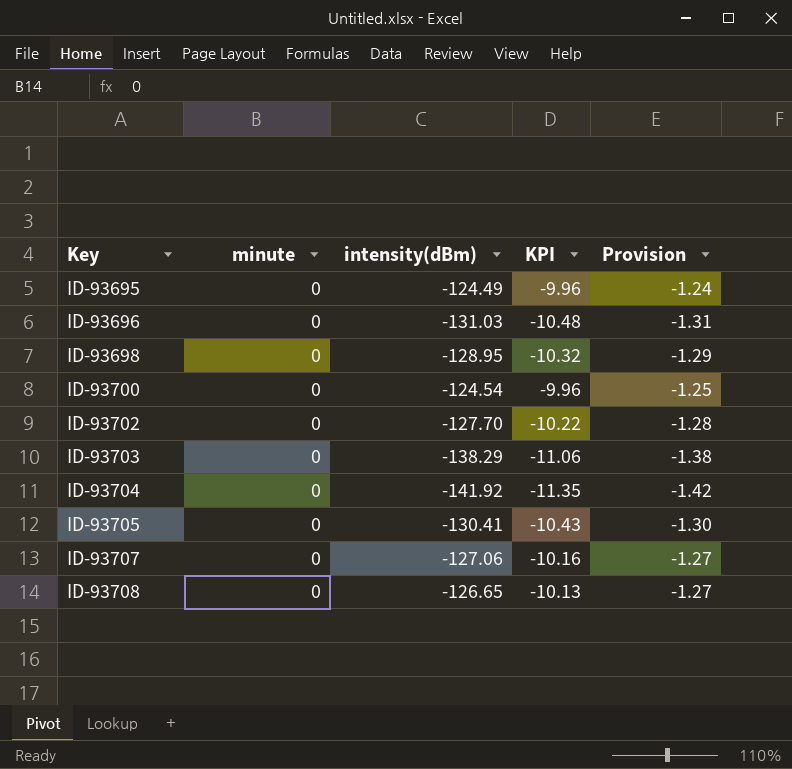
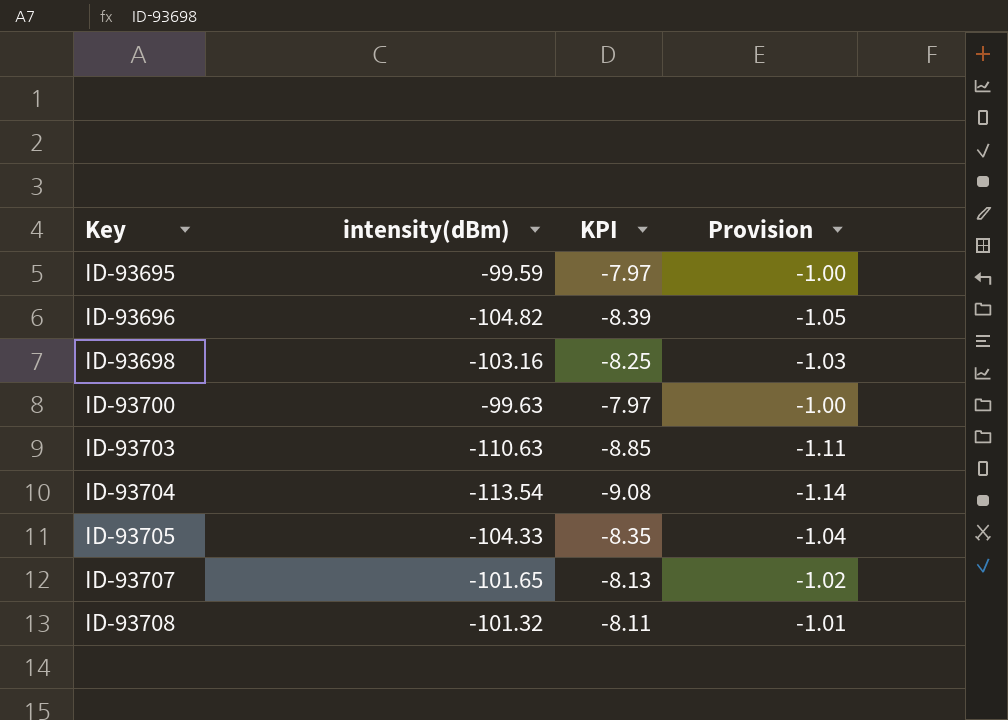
column minute | position: 2 -> none
row ID-93702: 0 | -127.70 | -10.22 | -1.28 -> none
ID-93695 | intensity(dBm): -124.49 -> -99.59
ID-93695 | KPI: -9.96 -> -7.97
ID-93695 | Provision: -1.24 -> -1.00
ID-93696 | intensity(dBm): -131.03 -> -104.82
ID-93696 | KPI: -10.48 -> -8.39
ID-93696 | Provision: -1.31 -> -1.05
ID-93698 | intensity(dBm): -128.95 -> -103.16
ID-93698 | KPI: -10.32 -> -8.25
ID-93698 | Provision: -1.29 -> -1.03
ID-93700 | intensity(dBm): -124.54 -> -99.63
ID-93700 | KPI: -9.96 -> -7.97
ID-93700 | Provision: -1.25 -> -1.00
ID-93703 | intensity(dBm): -138.29 -> -110.63
ID-93703 | KPI: -11.06 -> -8.85
ID-93703 | Provision: -1.38 -> -1.11
ID-93704 | intensity(dBm): -141.92 -> -113.54
ID-93704 | KPI: -11.35 -> -9.08
ID-93704 | Provision: -1.42 -> -1.14
ID-93705 | intensity(dBm): -130.41 -> -104.33
ID-93705 | KPI: -10.43 -> -8.35
ID-93705 | Provision: -1.30 -> -1.04
ID-93707 | intensity(dBm): -127.06 -> -101.65
ID-93707 | KPI: -10.16 -> -8.13
ID-93707 | Provision: -1.27 -> -1.02
ID-93708 | intensity(dBm): -126.65 -> -101.32
ID-93708 | KPI: -10.13 -> -8.11
ID-93708 | Provision: -1.27 -> -1.01

